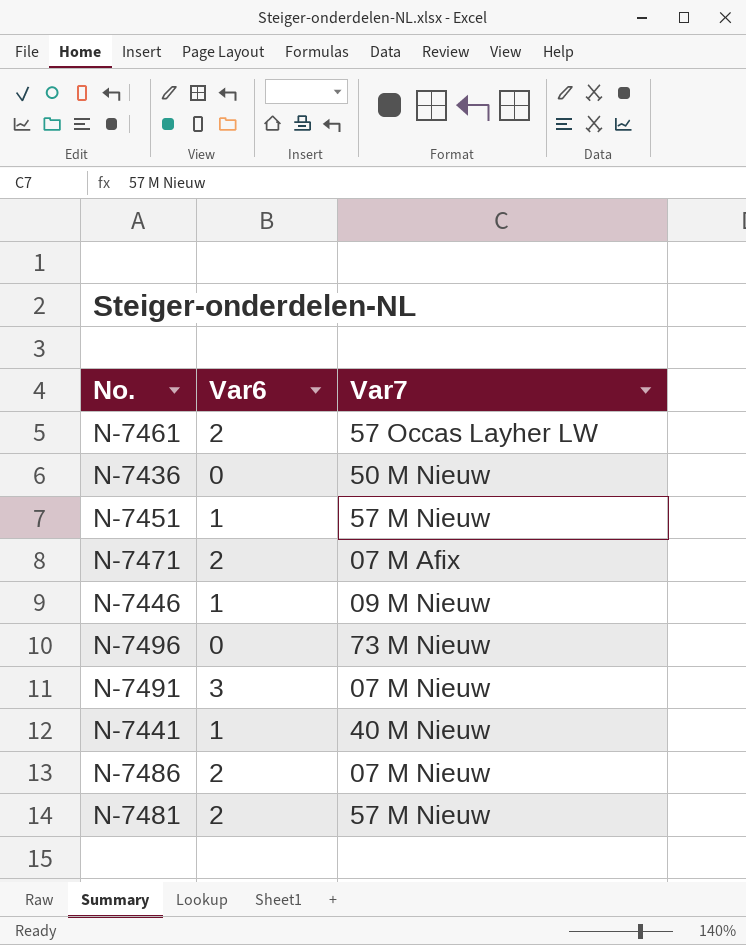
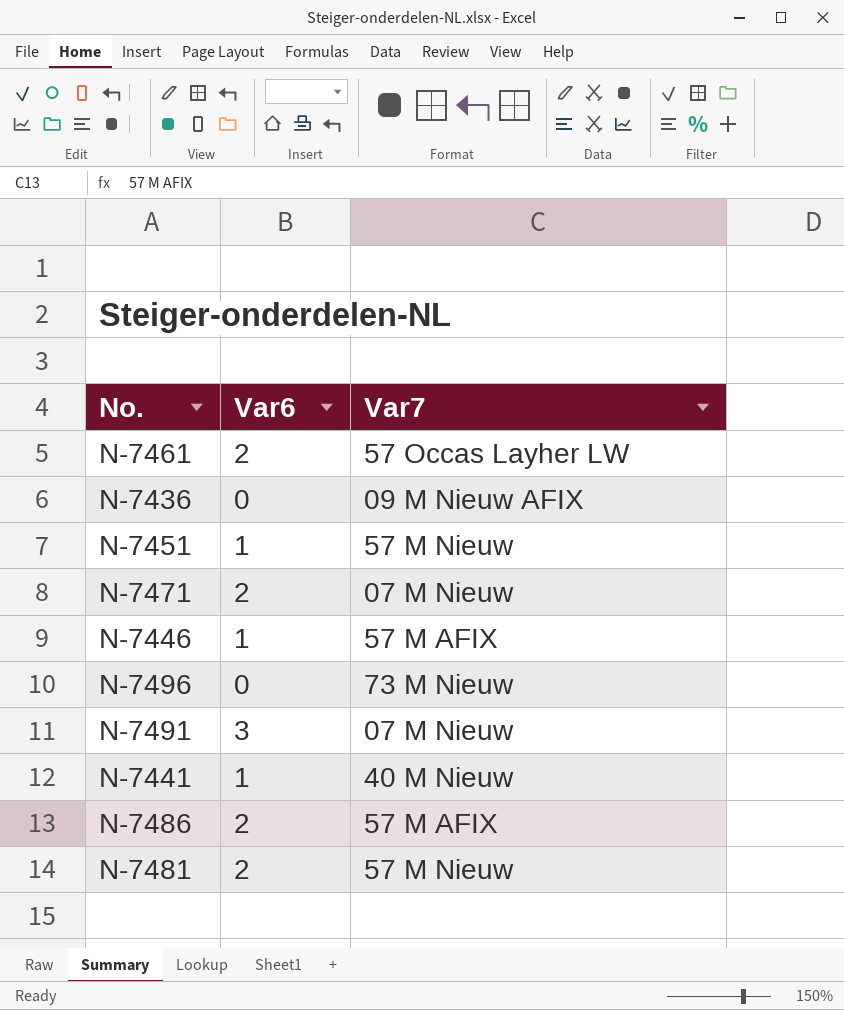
N-7436 | Var7: 50 M Nieuw -> 09 M Nieuw AFIX
N-7471 | Var7: 07 M Afix -> 07 M Nieuw
N-7446 | Var7: 09 M Nieuw -> 57 M AFIX
N-7486 | Var7: 07 M Nieuw -> 57 M AFIX

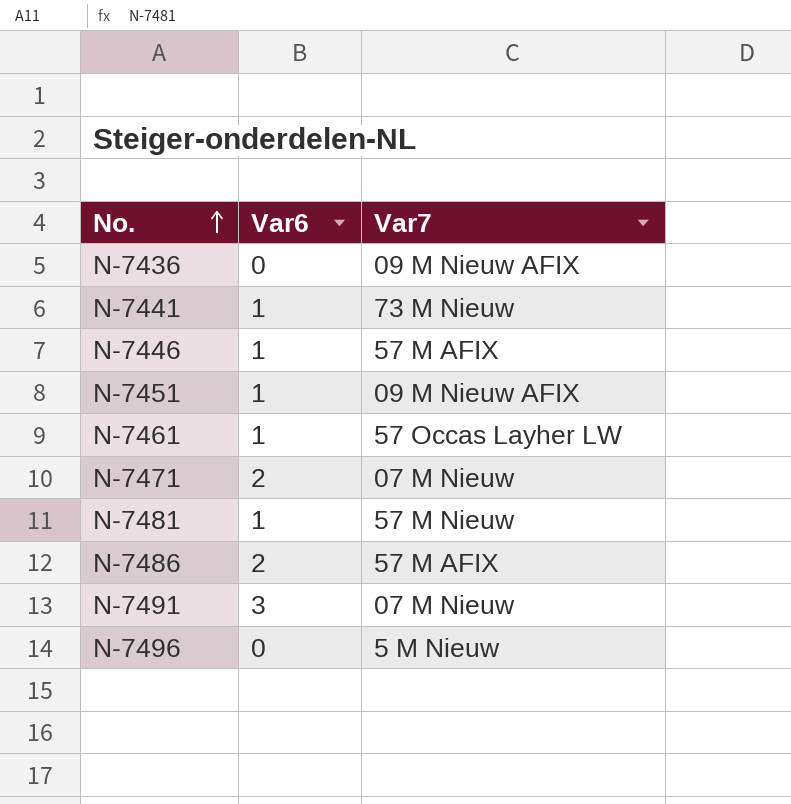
row order: none -> No. ascending
N-7441 | Var7: 40 M Nieuw -> 73 M Nieuw
N-7451 | Var7: 57 M Nieuw -> 09 M Nieuw AFIX
N-7461 | Var6: 2 -> 1
N-7481 | Var6: 2 -> 1
N-7496 | Var7: 73 M Nieuw -> 5 M Nieuw

